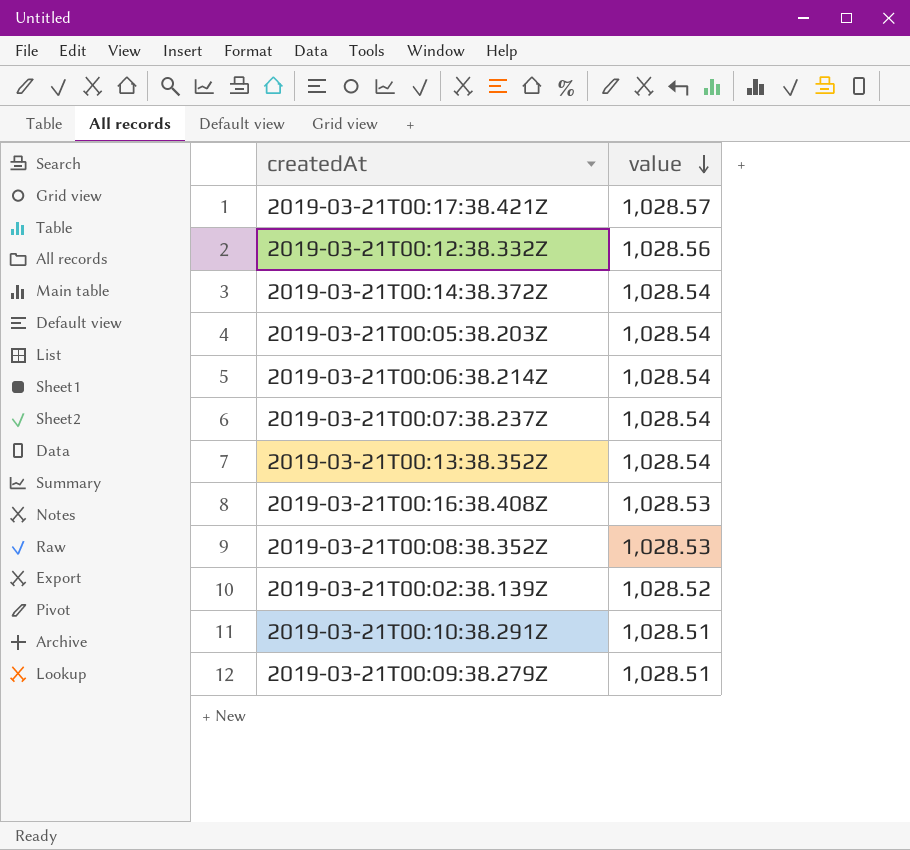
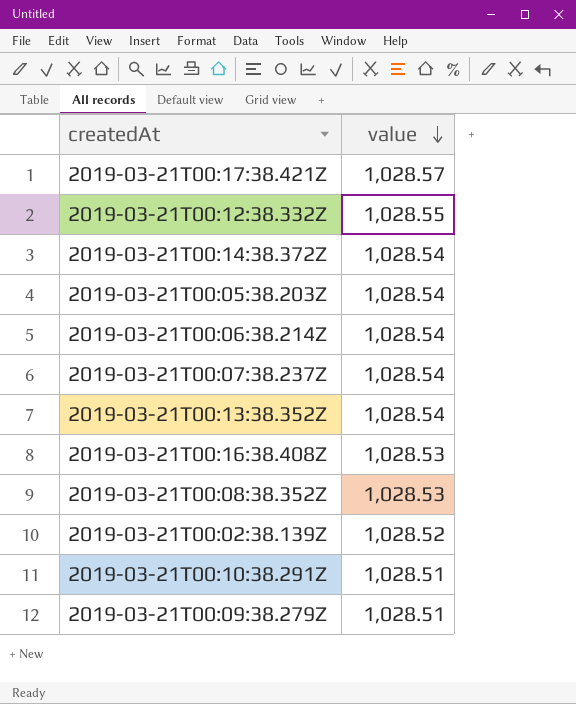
2019-03-21T00:12:38.332Z | value: 1,028.56 -> 1,028.55

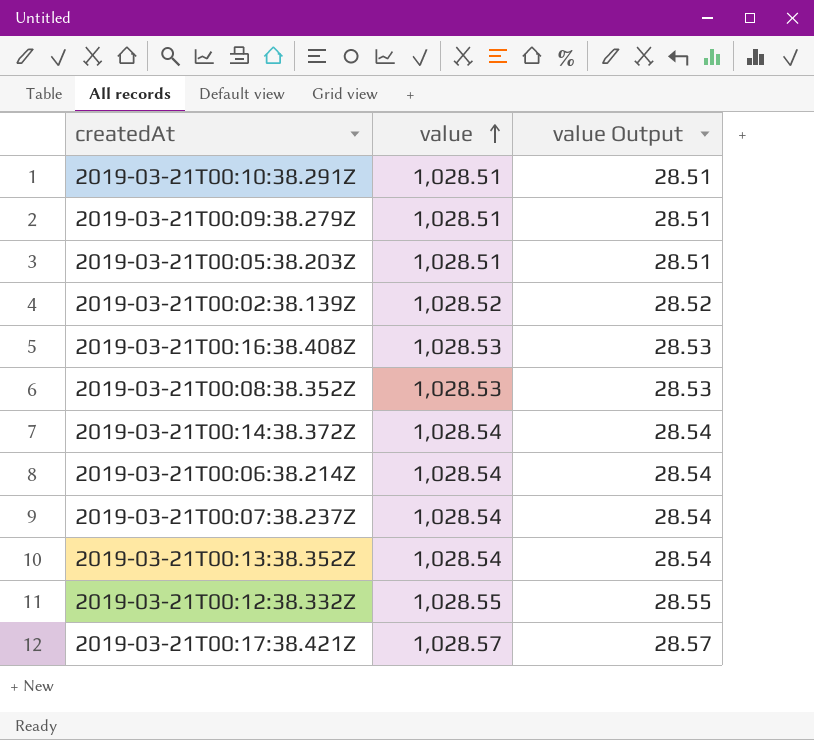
row order: value descending -> value ascending
column value Output | formula: none -> [value] - 1000
2019-03-21T00:05:38.203Z | value: 1,028.54 -> 1,028.51

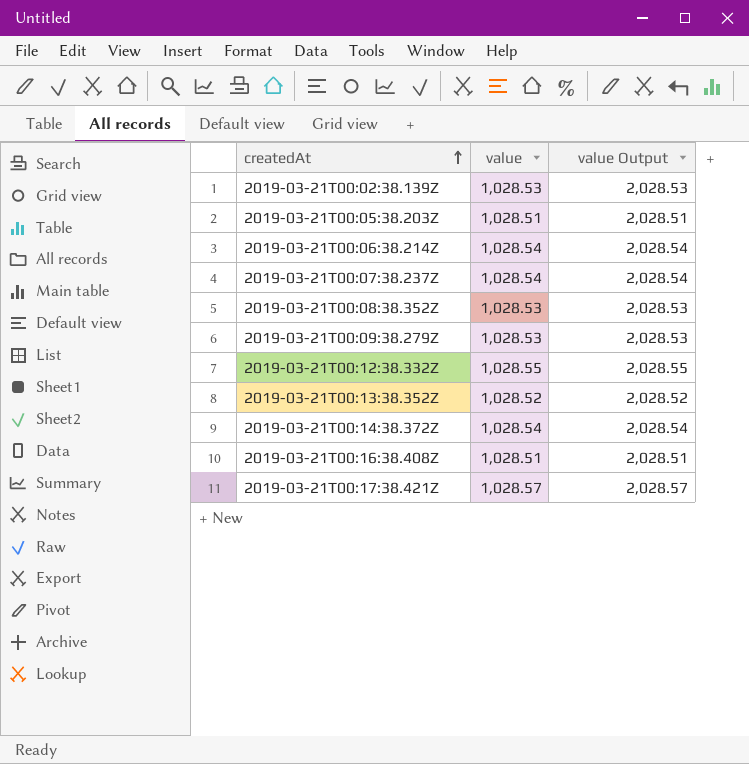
row order: value ascending -> createdAt ascending
column value Output | formula: [value] - 1000 -> [value] + 1000
row 2019-03-21T00:10:38.291Z: 1,028.51 | 28.51 -> none
2019-03-21T00:02:38.139Z | value: 1,028.52 -> 1,028.53
2019-03-21T00:09:38.279Z | value: 1,028.51 -> 1,028.53
2019-03-21T00:13:38.352Z | value: 1,028.54 -> 1,028.52
2019-03-21T00:16:38.408Z | value: 1,028.53 -> 1,028.51

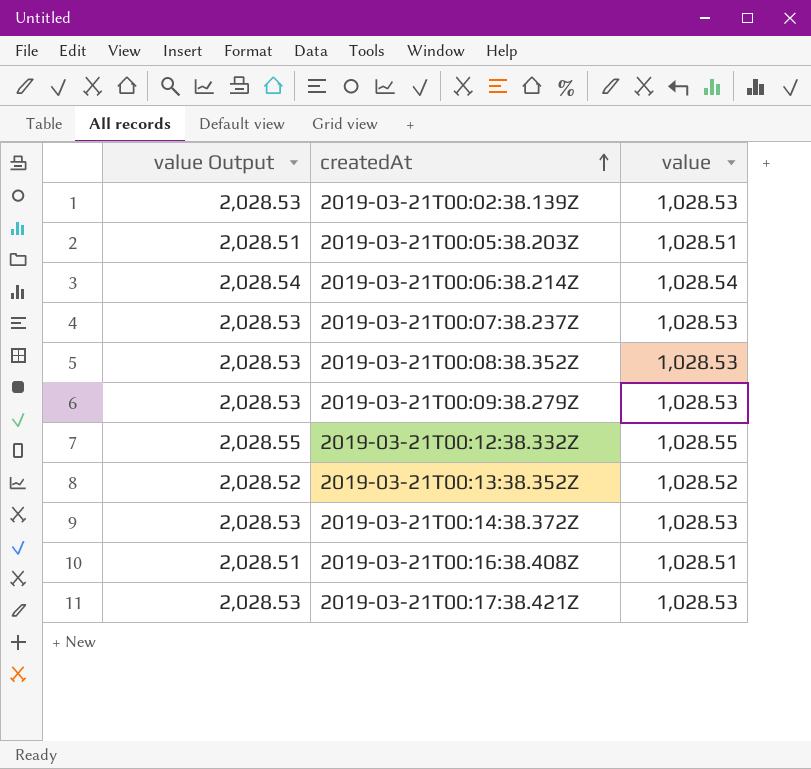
column value Output | position: 3 -> 1
2019-03-21T00:07:38.237Z | value Output: 2,028.54 -> 2,028.53
2019-03-21T00:07:38.237Z | value: 1,028.54 -> 1,028.53
2019-03-21T00:14:38.372Z | value Output: 2,028.54 -> 2,028.53
2019-03-21T00:14:38.372Z | value: 1,028.54 -> 1,028.53
2019-03-21T00:17:38.421Z | value Output: 2,028.57 -> 2,028.53
2019-03-21T00:17:38.421Z | value: 1,028.57 -> 1,028.53

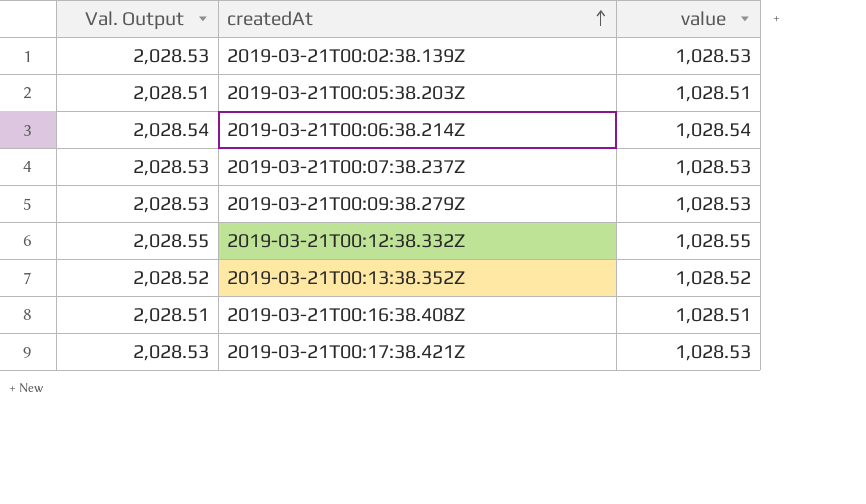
column name: value Output -> Val. Output
row 2019-03-21T00:08:38.352Z: 2,028.53 | 1,028.53 -> none
row 2019-03-21T00:14:38.372Z: 2,028.53 | 1,028.53 -> none

